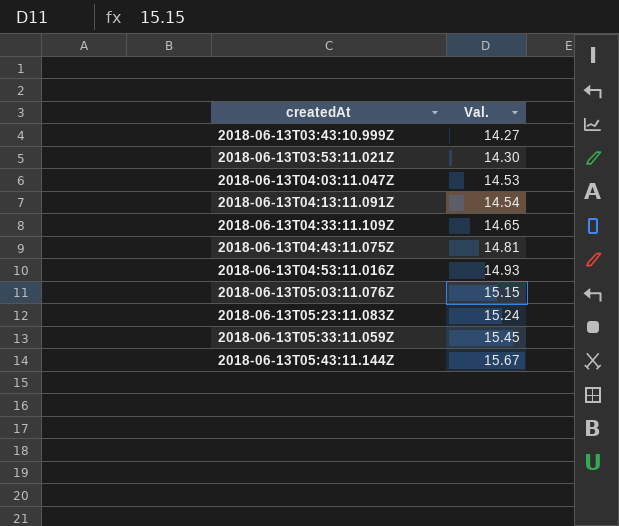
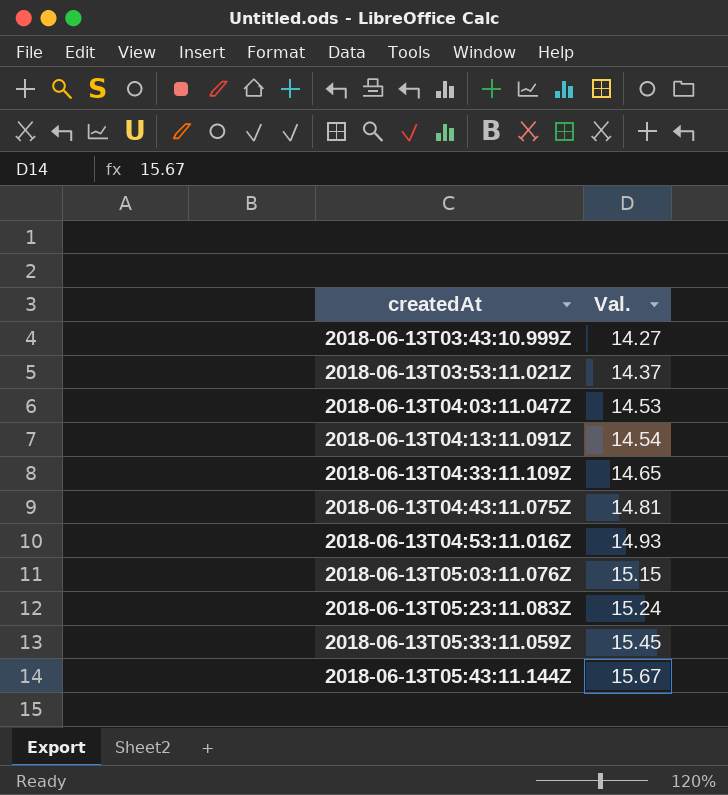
2018-06-13T03:53:11.021Z | Val.: 14.30 -> 14.37

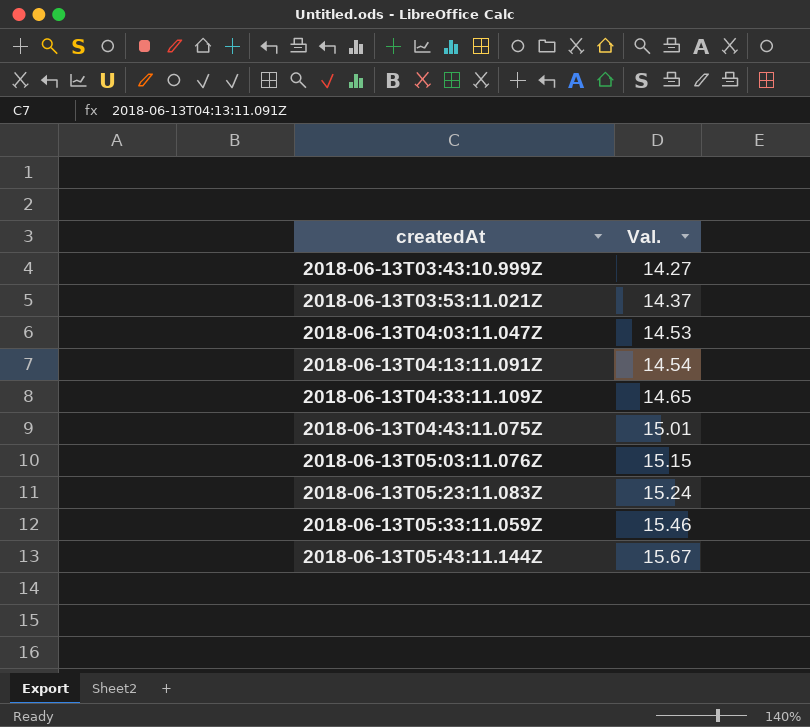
row 2018-06-13T04:53:11.016Z: 14.93 -> none
2018-06-13T04:43:11.075Z | Val.: 14.81 -> 15.01
2018-06-13T05:33:11.059Z | Val.: 15.45 -> 15.46

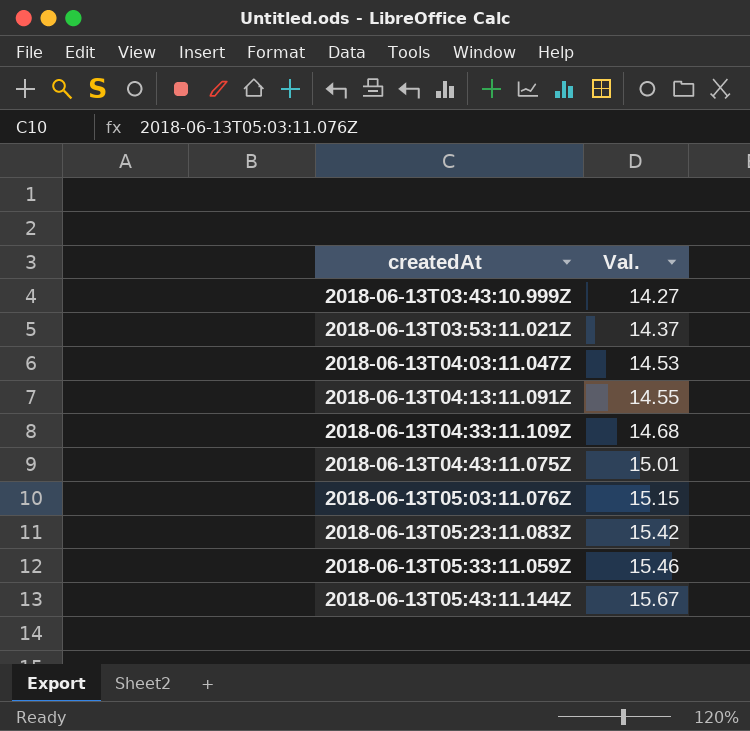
2018-06-13T04:13:11.091Z | Val.: 14.54 -> 14.55
2018-06-13T04:33:11.109Z | Val.: 14.65 -> 14.68
2018-06-13T05:23:11.083Z | Val.: 15.24 -> 15.42

